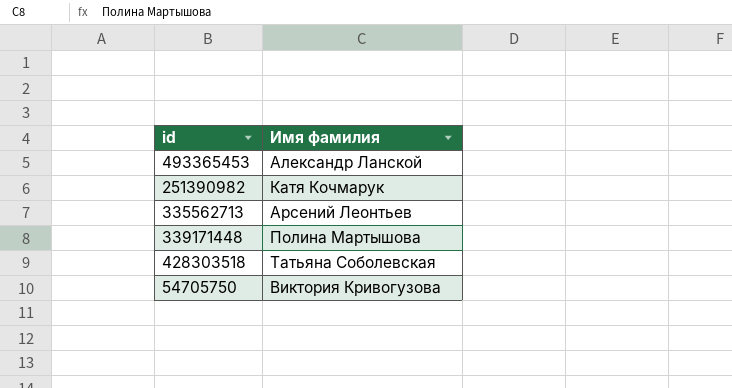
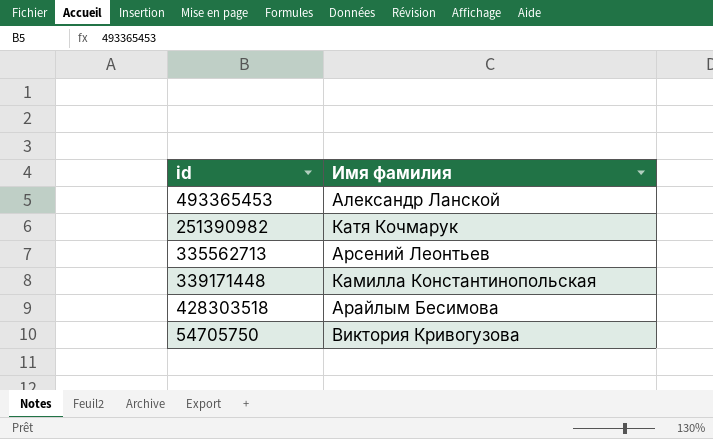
339171448 | Имя фамилия: Полина Мартышова -> Камилла Константинопольская
428303518 | Имя фамилия: Татьяна Соболевская -> Арайлым Бесимова

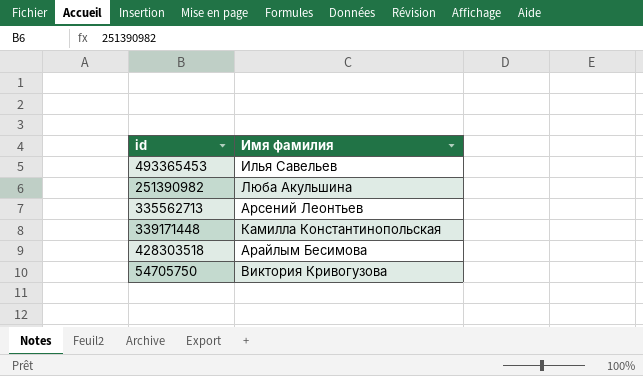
493365453 | Имя фамилия: Александр Ланской -> Илья Савельев
251390982 | Имя фамилия: Катя Кочмарук -> Люба Акульшина

